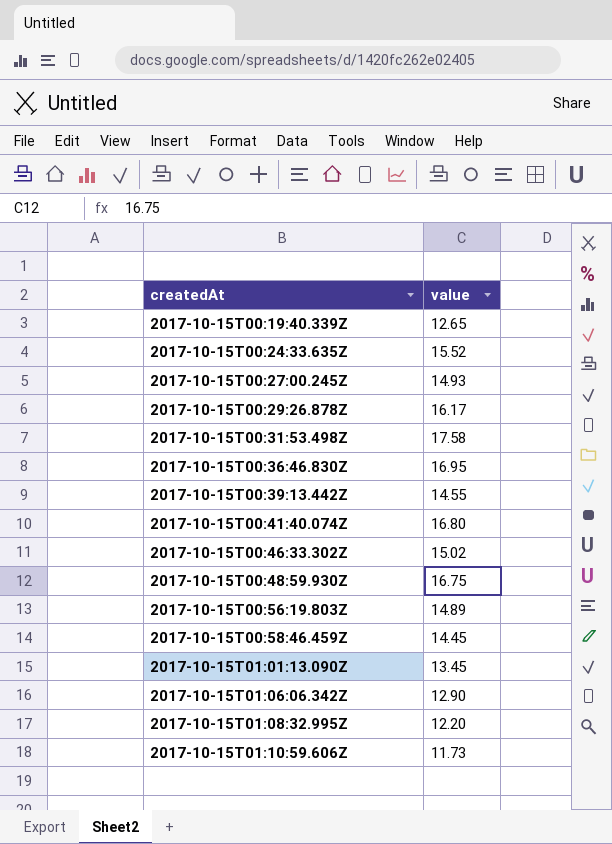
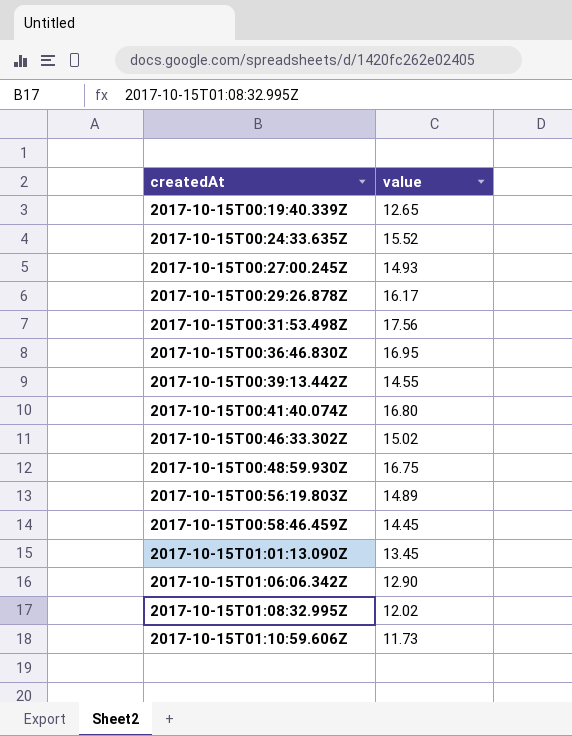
2017-10-15T00:31:53.498Z | value: 17.58 -> 17.56
2017-10-15T01:08:32.995Z | value: 12.20 -> 12.02

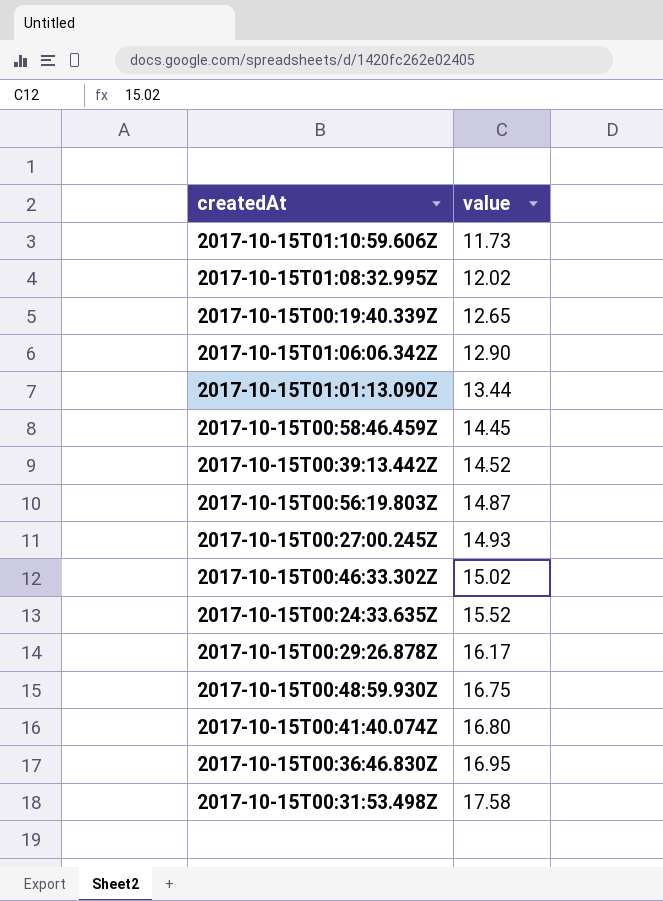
row order: createdAt ascending -> value ascending
2017-10-15T01:01:13.090Z | value: 13.45 -> 13.44
2017-10-15T00:39:13.442Z | value: 14.55 -> 14.52
2017-10-15T00:56:19.803Z | value: 14.89 -> 14.87
2017-10-15T00:31:53.498Z | value: 17.56 -> 17.58

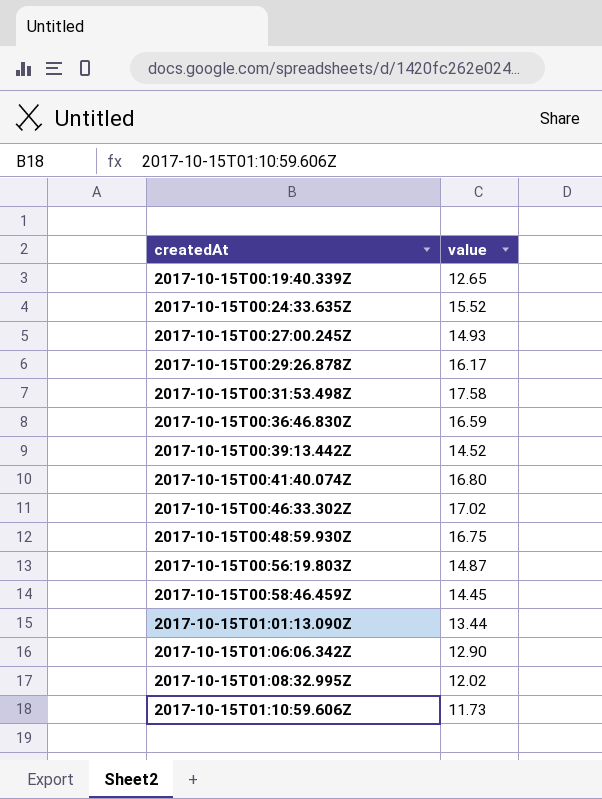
row order: value ascending -> createdAt ascending
2017-10-15T00:36:46.830Z | value: 16.95 -> 16.59
2017-10-15T00:46:33.302Z | value: 15.02 -> 17.02

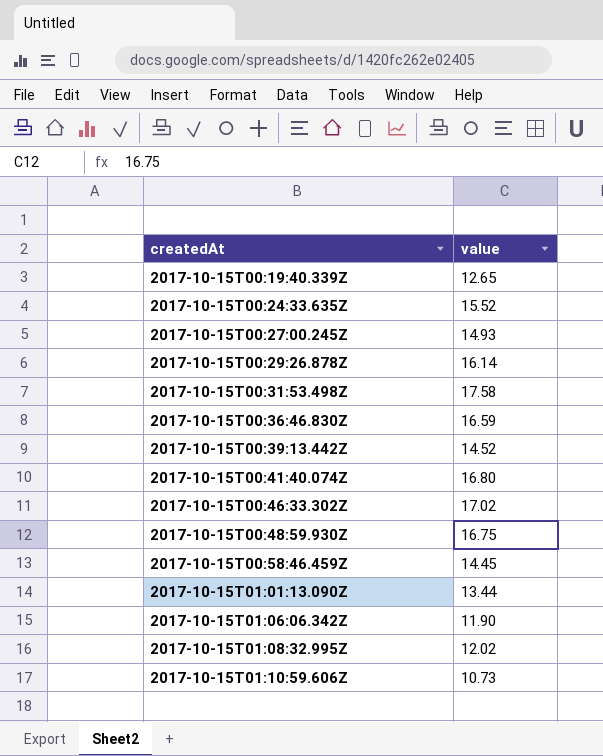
row 2017-10-15T00:56:19.803Z: 14.87 -> none
2017-10-15T00:29:26.878Z | value: 16.17 -> 16.14
2017-10-15T01:06:06.342Z | value: 12.90 -> 11.90
2017-10-15T01:10:59.606Z | value: 11.73 -> 10.73

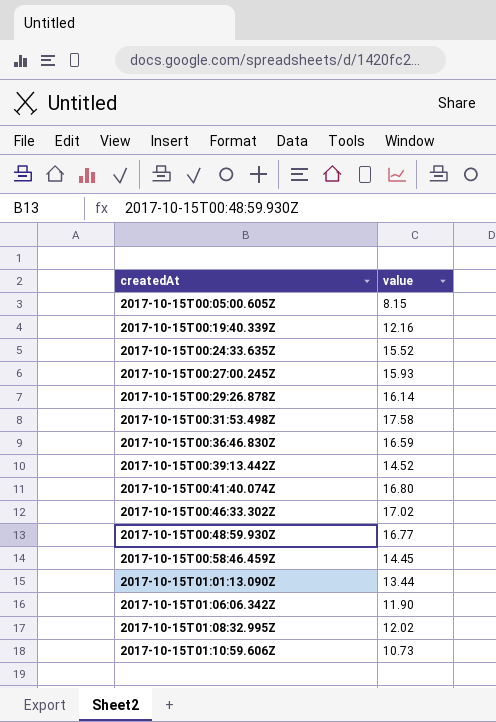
row 2017-10-15T00:05:00.605Z: none -> 8.15
2017-10-15T00:19:40.339Z | value: 12.65 -> 12.16
2017-10-15T00:27:00.245Z | value: 14.93 -> 15.93
2017-10-15T00:48:59.930Z | value: 16.75 -> 16.77

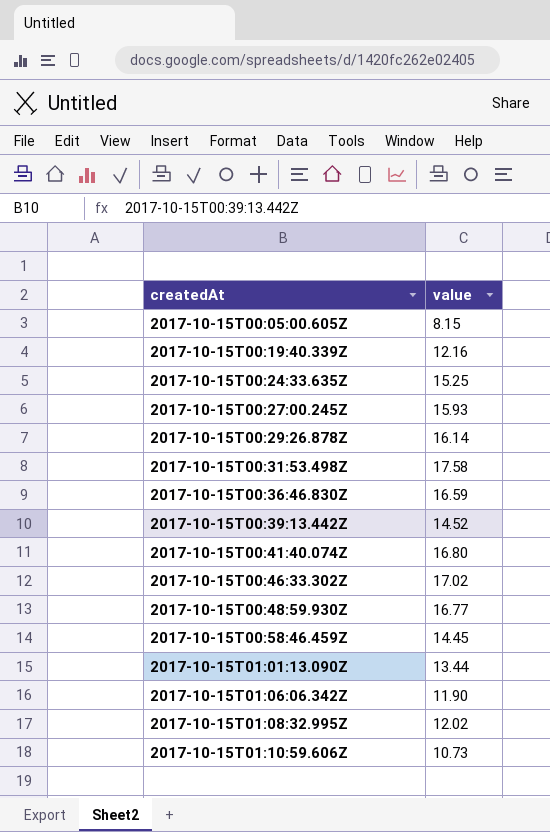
2017-10-15T00:24:33.635Z | value: 15.52 -> 15.25

